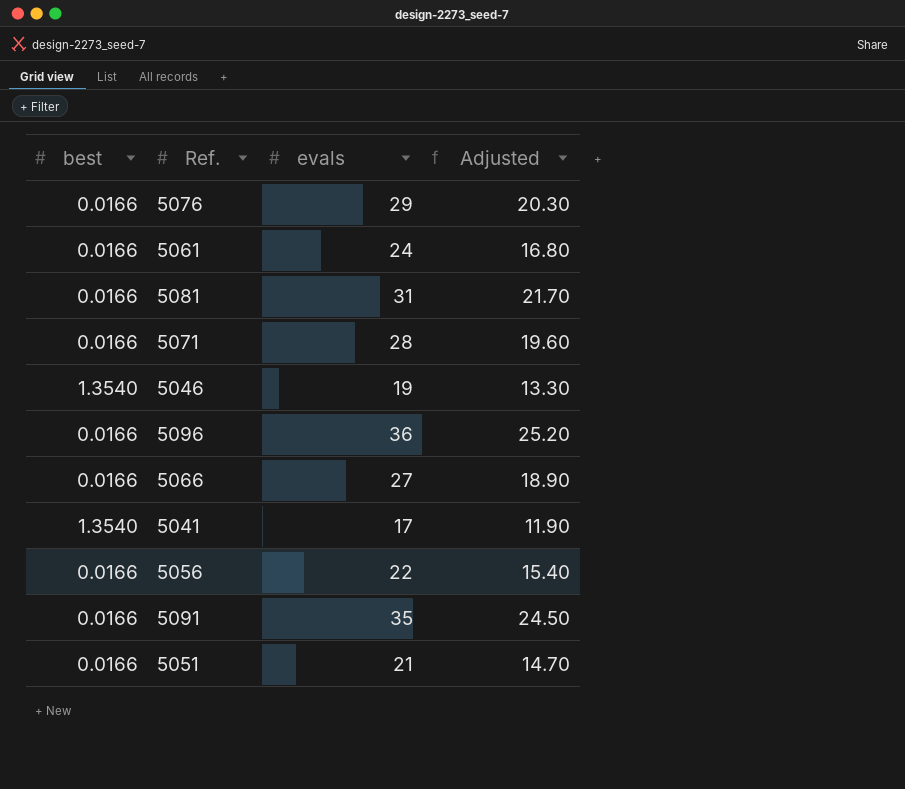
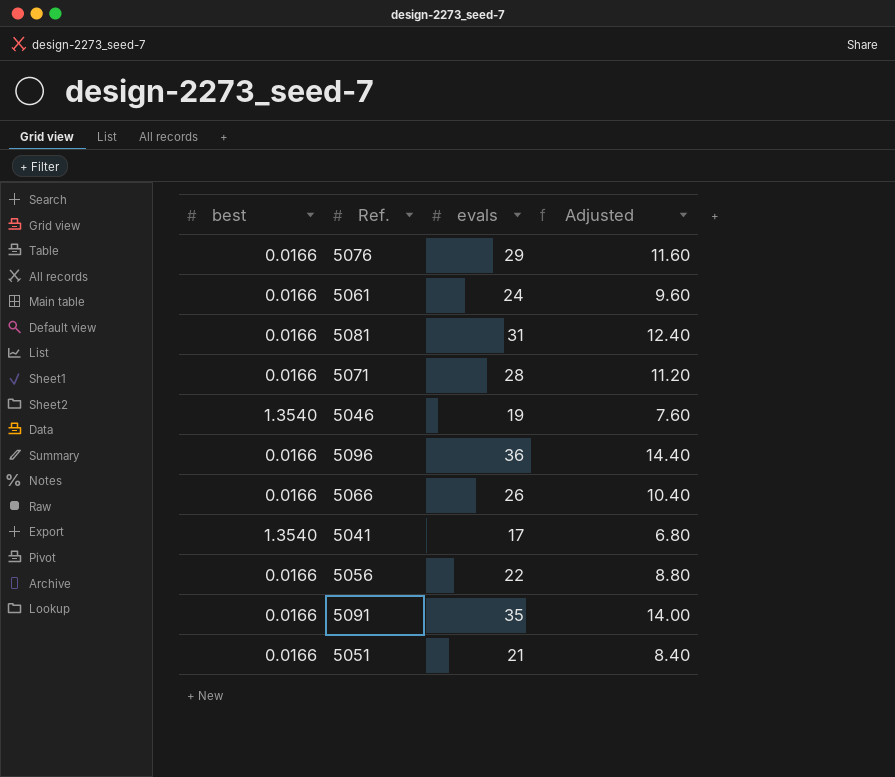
column Adjusted | formula: [evals] * 0.7 -> [evals] * 0.4
5066 | evals: 27 -> 26

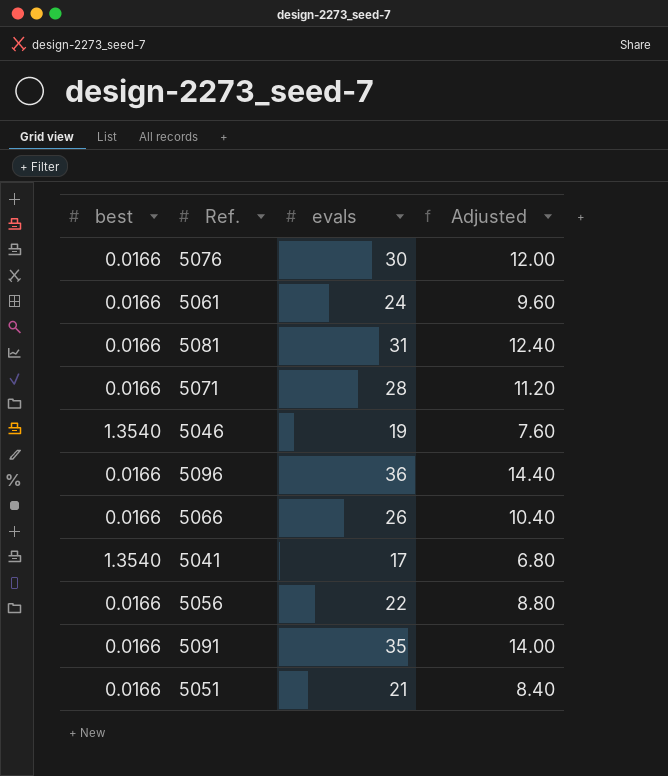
5076 | evals: 29 -> 30
5076 | Adjusted: 11.60 -> 12.00

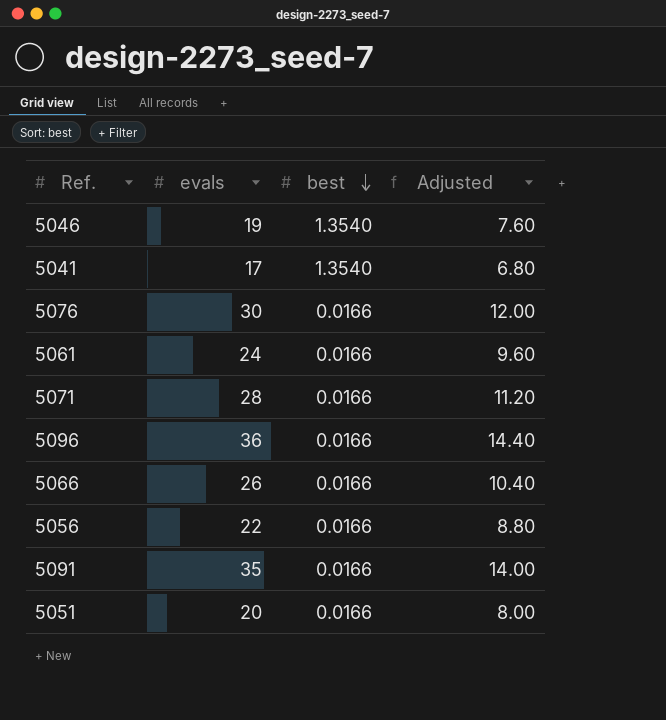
row order: none -> best descending
column best | position: 1 -> 3
row 5081: 0.0166 | 31 | 12.40 -> none
5051 | evals: 21 -> 20
5051 | Adjusted: 8.40 -> 8.00

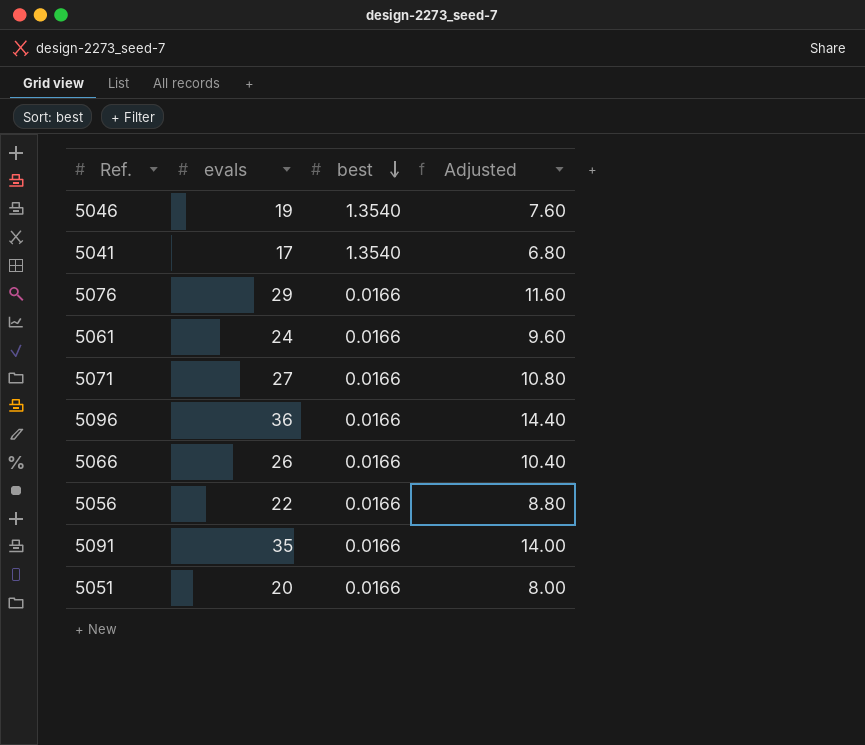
5076 | evals: 30 -> 29
5076 | Adjusted: 12.00 -> 11.60
5071 | evals: 28 -> 27
5071 | Adjusted: 11.20 -> 10.80

